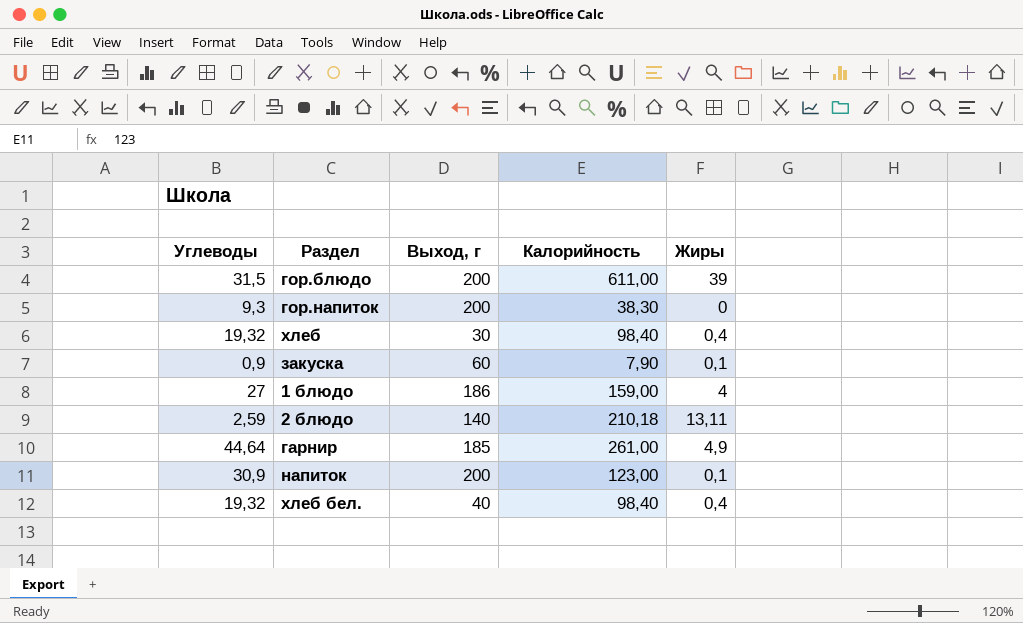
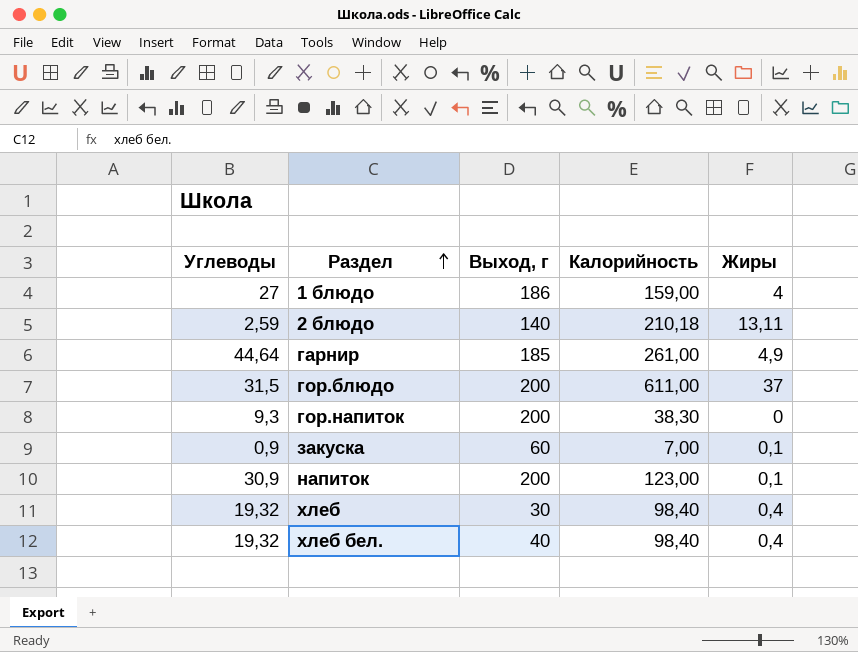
row order: none -> Раздел ascending
гор.блюдо | Жиры: 39 -> 37
закуска | Калорийность: 7,90 -> 7,00

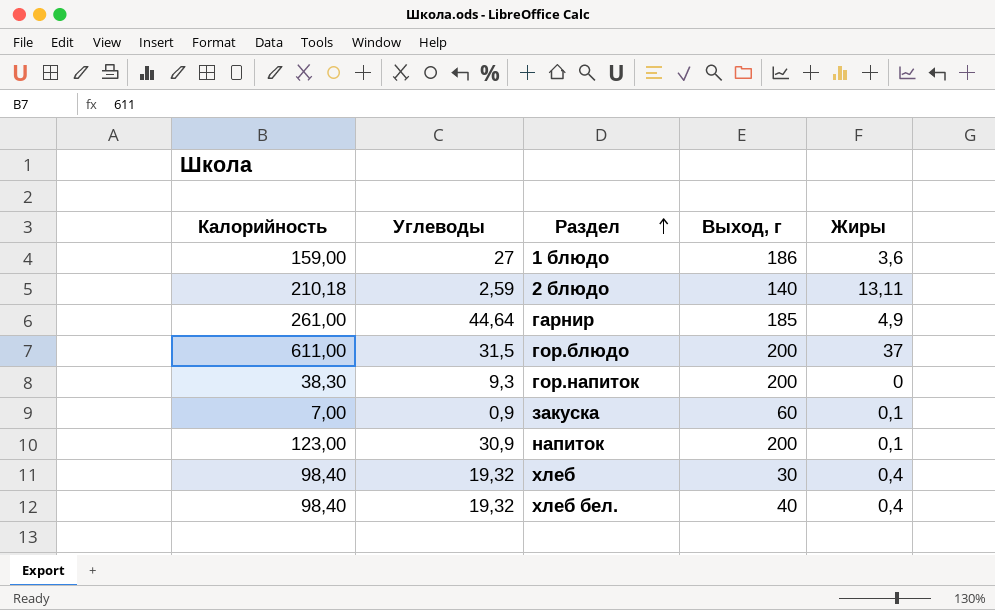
column Калорийность | position: 4 -> 1
1 блюдо | Жиры: 4 -> 3,6

